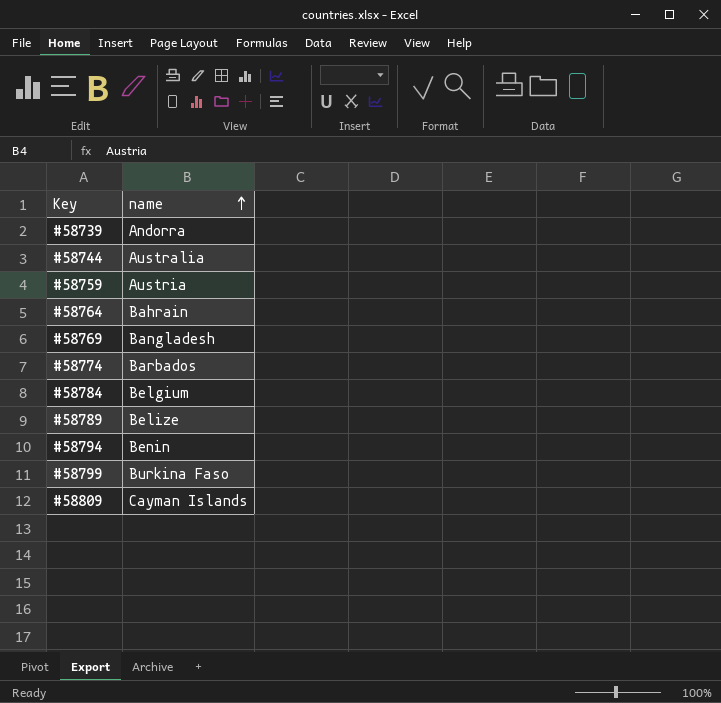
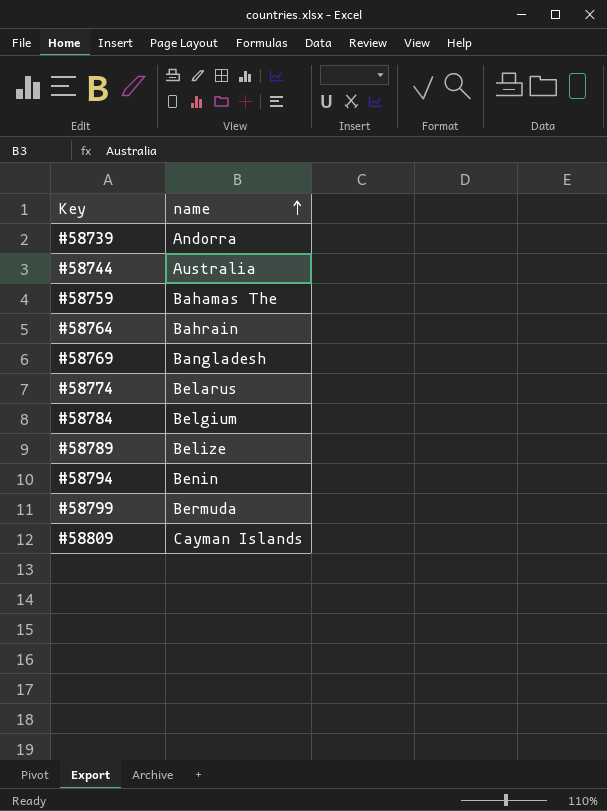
#58759 | name: Austria -> Bahamas The
#58774 | name: Barbados -> Belarus
#58799 | name: Burkina Faso -> Bermuda

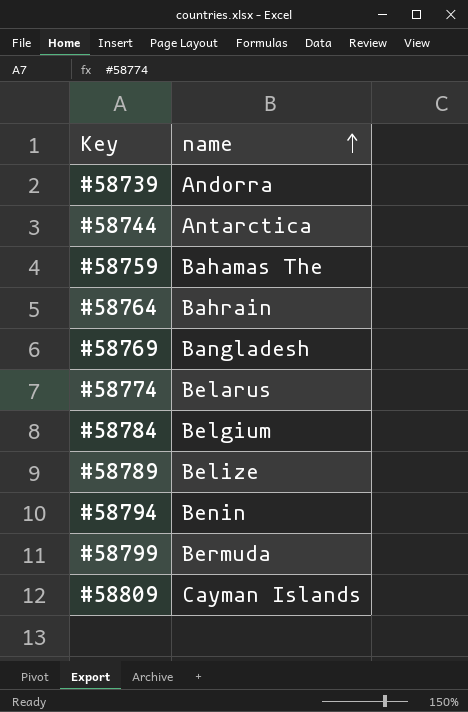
#58744 | name: Australia -> Antarctica

